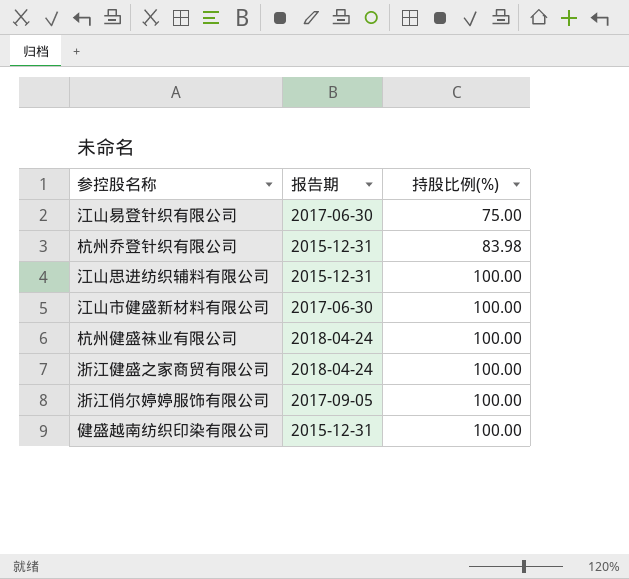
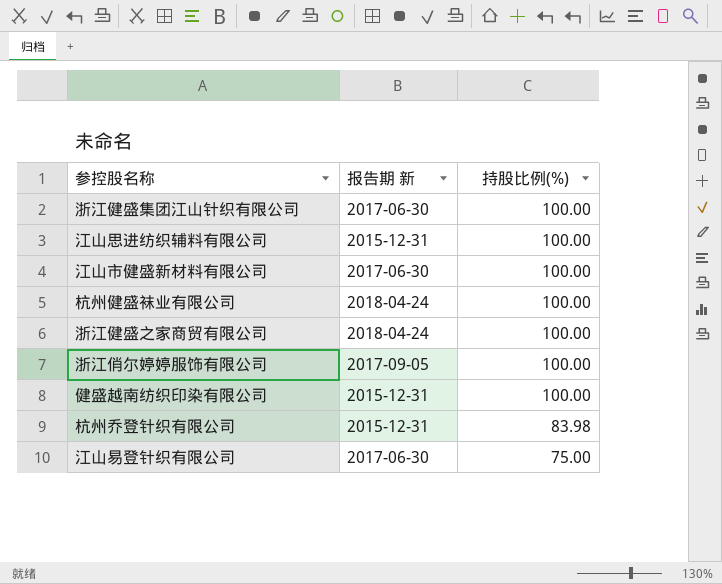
row order: 持股比例(%) ascending -> 持股比例(%) descending
column name: 报告期 -> 报告期 新
row 浙江健盛集团江山针织有限公司: none -> 2017-06-30 | 100.00

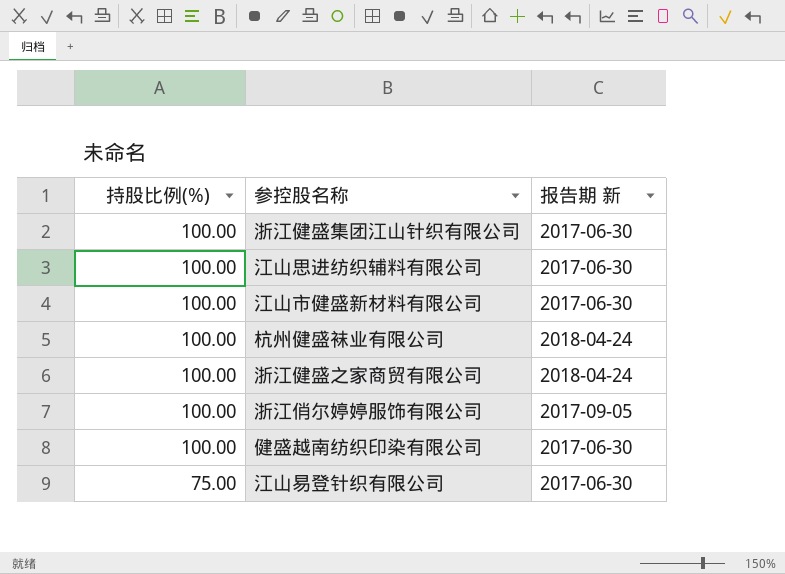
column 持股比例(%) | position: 3 -> 1
row 杭州乔登针织有限公司: 2015-12-31 | 83.98 -> none
江山思进纺织辅料有限公司 | 报告期 新: 2015-12-31 -> 2017-06-30
健盛越南纺织印染有限公司 | 报告期 新: 2015-12-31 -> 2017-06-30

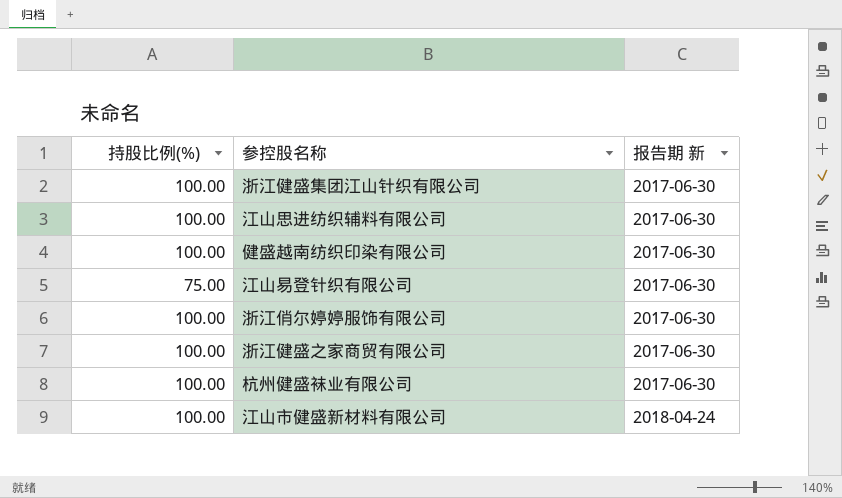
row order: 持股比例(%) descending -> 报告期 新 ascending
浙江俏尔婷婷服饰有限公司 | 报告期 新: 2017-09-05 -> 2017-06-30
浙江健盛之家商贸有限公司 | 报告期 新: 2018-04-24 -> 2017-06-30
杭州健盛袜业有限公司 | 报告期 新: 2018-04-24 -> 2017-06-30
江山市健盛新材料有限公司 | 报告期 新: 2017-06-30 -> 2018-04-24

